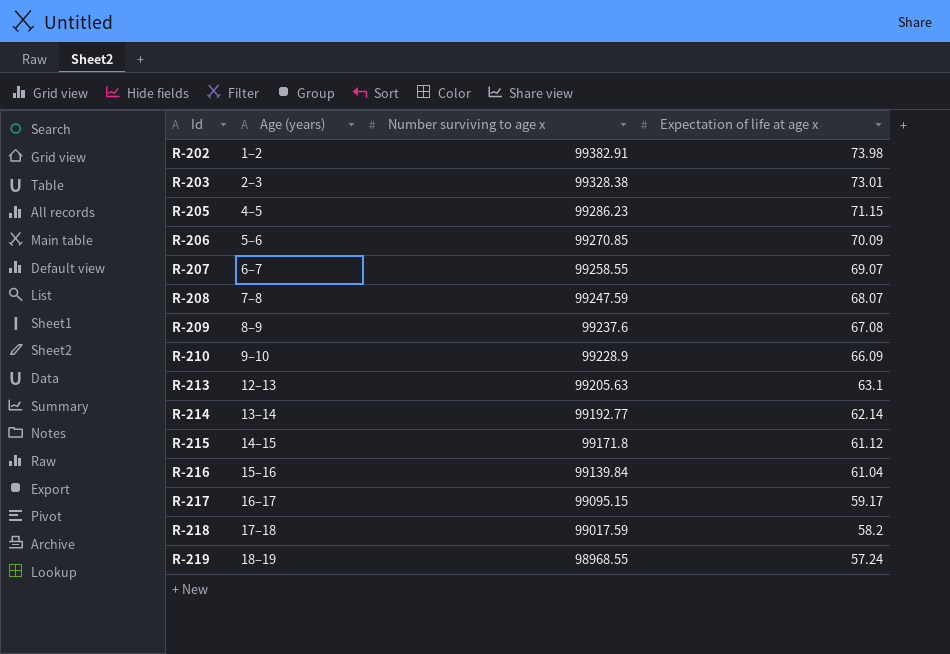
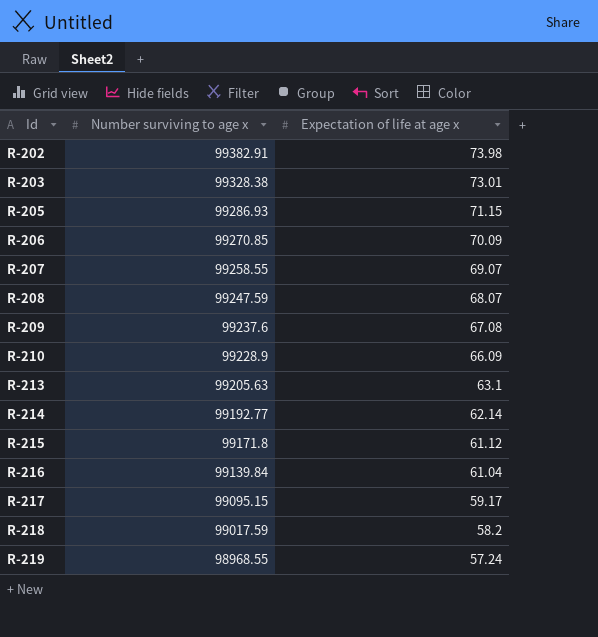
column Age (years) | position: 2 -> none
R-205 | Number surviving to age x: 99286.23 -> 99286.93

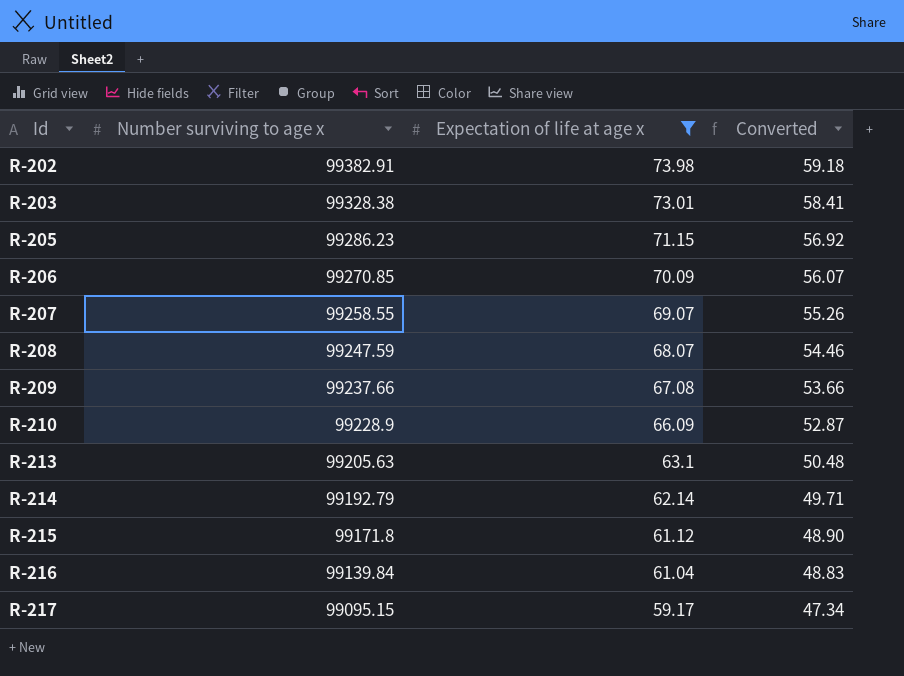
filter: none -> Expectation of life at age x >= 59.17
column Converted | formula: none -> [Expectation of life at age x] * 0.8
R-205 | Number surviving to age x: 99286.93 -> 99286.23
R-209 | Number surviving to age x: 99237.6 -> 99237.66
R-214 | Number surviving to age x: 99192.77 -> 99192.79

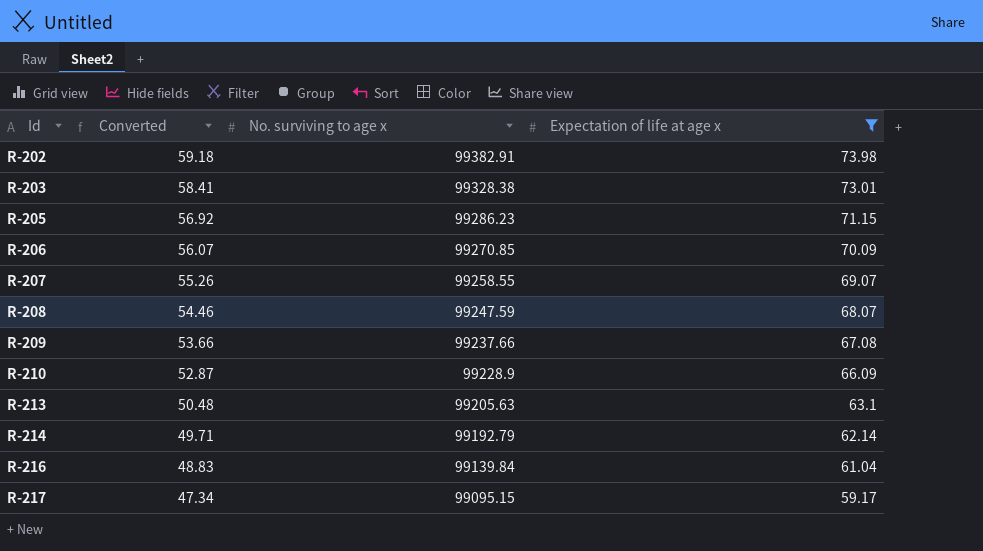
column Converted | position: 4 -> 2
column name: Number surviving to age x -> No. surviving to age x
row R-215: 99171.8 | 61.12 | 48.90 -> none

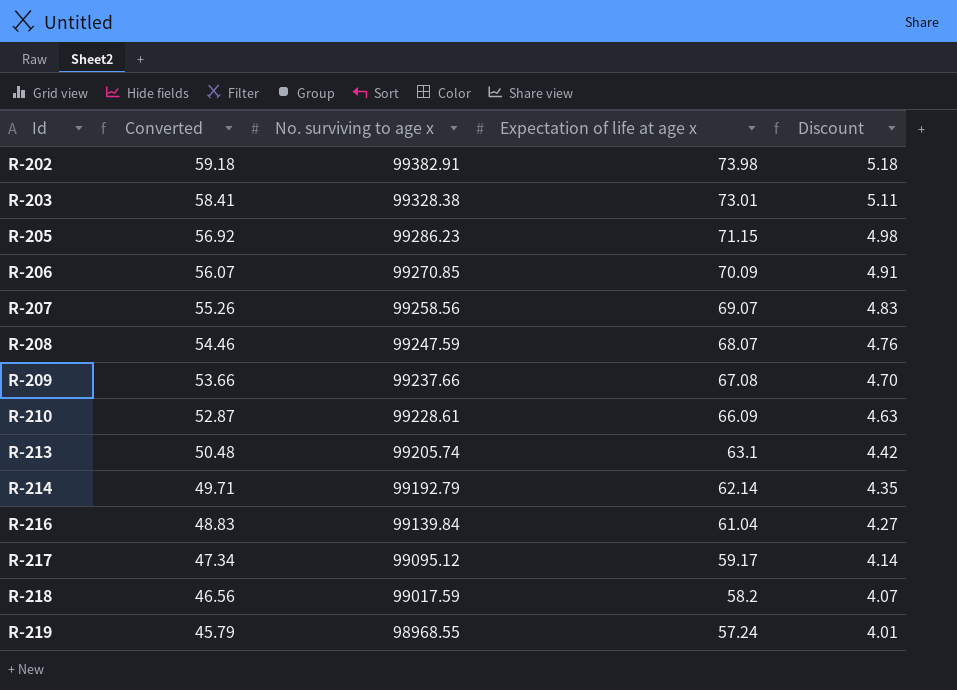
filter: Expectation of life at age x >= 59.17 -> none
column Discount | formula: none -> [Expectation of life at age x] * 0.07
R-207 | No. surviving to age x: 99258.55 -> 99258.56
R-210 | No. surviving to age x: 99228.9 -> 99228.61
R-213 | No. surviving to age x: 99205.63 -> 99205.74
R-217 | No. surviving to age x: 99095.15 -> 99095.12

